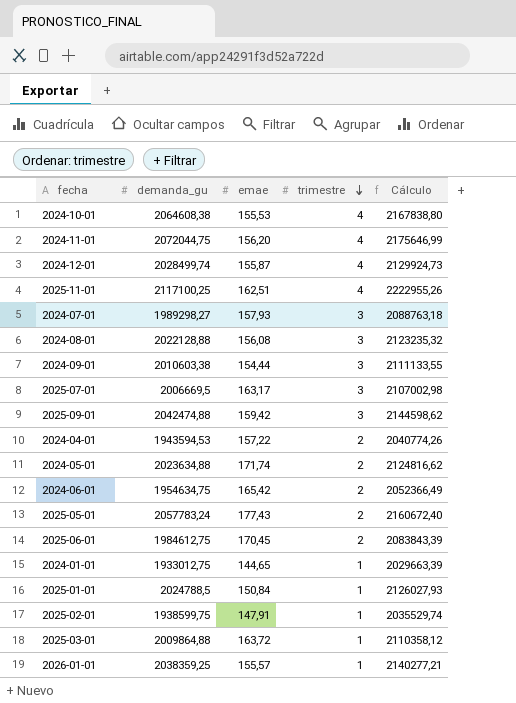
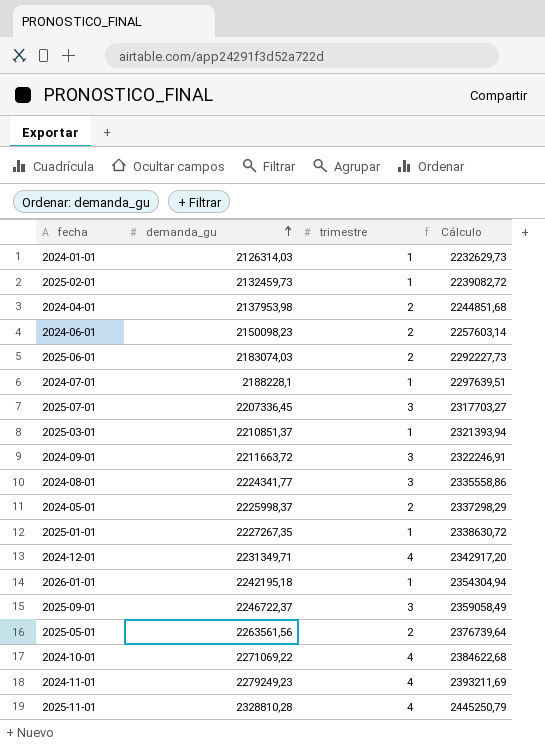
row order: trimestre descending -> demanda_gu ascending
column emae | position: 3 -> none
2024-01-01 | demanda_gu: 1933012,75 -> 2126314,03
2024-01-01 | Cálculo: 2029663,39 -> 2232629,73
2025-02-01 | demanda_gu: 1938599,75 -> 2132459,73
2025-02-01 | Cálculo: 2035529,74 -> 2239082,72
2024-04-01 | demanda_gu: 1943594,53 -> 2137953,98
2024-04-01 | Cálculo: 2040774,26 -> 2244851,68
2024-06-01 | demanda_gu: 1954634,75 -> 2150098,23
2024-06-01 | Cálculo: 2052366,49 -> 2257603,14
2025-06-01 | demanda_gu: 1984612,75 -> 2183074,03
2025-06-01 | Cálculo: 2083843,39 -> 2292227,73
2024-07-01 | demanda_gu: 1989298,27 -> 2188228,1
2024-07-01 | trimestre: 3 -> 1
2024-07-01 | Cálculo: 2088763,18 -> 2297639,51
2025-07-01 | demanda_gu: 2006669,5 -> 2207336,45
2025-07-01 | Cálculo: 2107002,98 -> 2317703,27
2025-03-01 | demanda_gu: 2009864,88 -> 2210851,37
2025-03-01 | Cálculo: 2110358,12 -> 2321393,94
2024-09-01 | demanda_gu: 2010603,38 -> 2211663,72
2024-09-01 | Cálculo: 2111133,55 -> 2322246,91
2024-08-01 | demanda_gu: 2022128,88 -> 2224341,77
2024-08-01 | Cálculo: 2123235,32 -> 2335558,86
2024-05-01 | demanda_gu: 2023634,88 -> 2225998,37
2024-05-01 | Cálculo: 2124816,62 -> 2337298,29
2025-01-01 | demanda_gu: 2024788,5 -> 2227267,35
2025-01-01 | Cálculo: 2126027,93 -> 2338630,72
2024-12-01 | demanda_gu: 2028499,74 -> 2231349,71
2024-12-01 | Cálculo: 2129924,73 -> 2342917,20
2026-01-01 | demanda_gu: 2038359,25 -> 2242195,18
2026-01-01 | Cálculo: 2140277,21 -> 2354304,94
2025-09-01 | demanda_gu: 2042474,88 -> 2246722,37
2025-09-01 | Cálculo: 2144598,62 -> 2359058,49
2025-05-01 | demanda_gu: 2057783,24 -> 2263561,56
2025-05-01 | Cálculo: 2160672,40 -> 2376739,64
2024-10-01 | demanda_gu: 2064608,38 -> 2271069,22
2024-10-01 | Cálculo: 2167838,80 -> 2384622,68
2024-11-01 | demanda_gu: 2072044,75 -> 2279249,23
2024-11-01 | Cálculo: 2175646,99 -> 2393211,69
2025-11-01 | demanda_gu: 2117100,25 -> 2328810,28
2025-11-01 | Cálculo: 2222955,26 -> 2445250,79

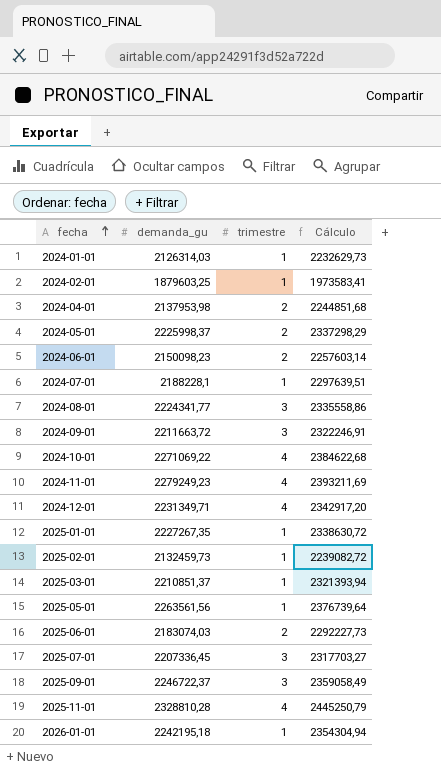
row order: demanda_gu ascending -> fecha ascending
row 2024-02-01: none -> 1879603,25 | 1 | 1973583,41
2025-05-01 | trimestre: 2 -> 1

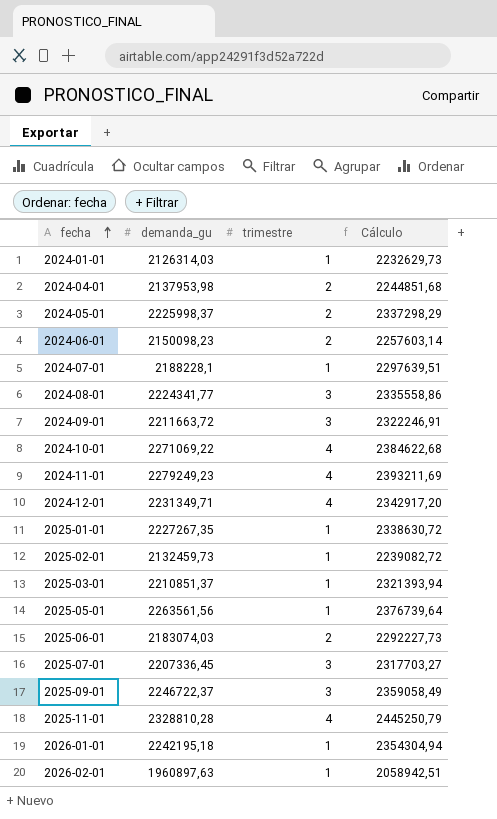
row 2024-02-01: 1879603,25 | 1 | 1973583,41 -> none
row 2026-02-01: none -> 1960897,63 | 1 | 2058942,51

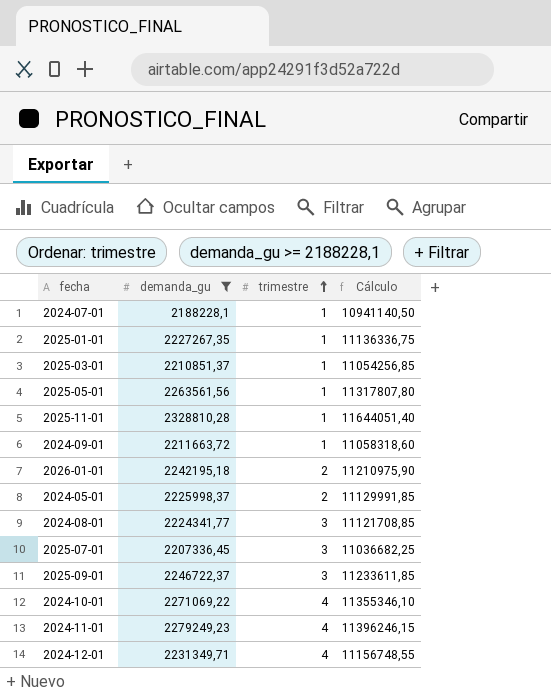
filter: none -> demanda_gu >= 2188228,1
row order: fecha ascending -> trimestre ascending
column Cálculo | formula: [demanda_gu] * 1,05 -> [demanda_gu] * 5
2025-11-01 | trimestre: 4 -> 1
2024-09-01 | trimestre: 3 -> 1
2026-01-01 | trimestre: 1 -> 2

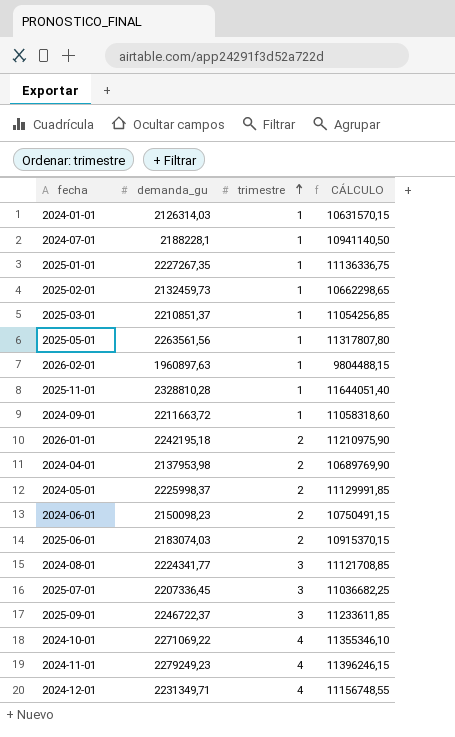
filter: demanda_gu >= 2188228,1 -> none
column name: Cálculo -> CÁLCULO

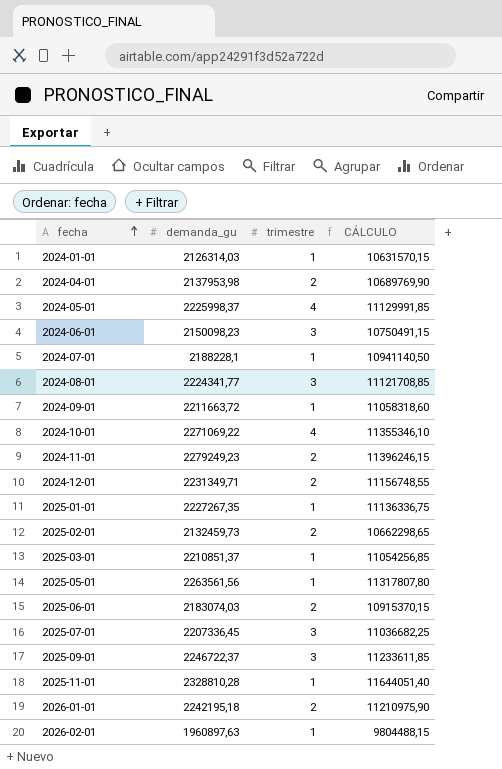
row order: trimestre ascending -> fecha ascending
2024-05-01 | trimestre: 2 -> 4
2024-06-01 | trimestre: 2 -> 3
2024-11-01 | trimestre: 4 -> 2
2024-12-01 | trimestre: 4 -> 2
2025-02-01 | trimestre: 1 -> 2

